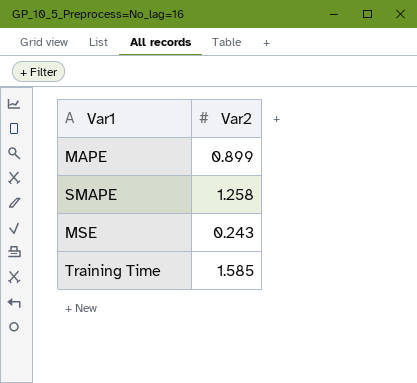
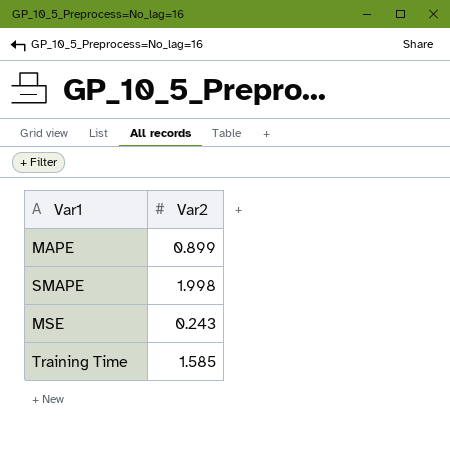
SMAPE | Var2: 1.258 -> 1.998

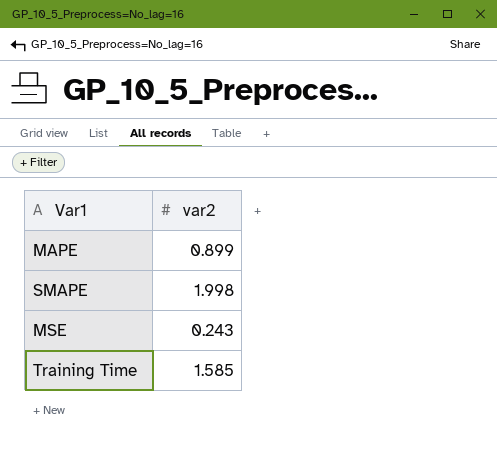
column name: Var2 -> var2

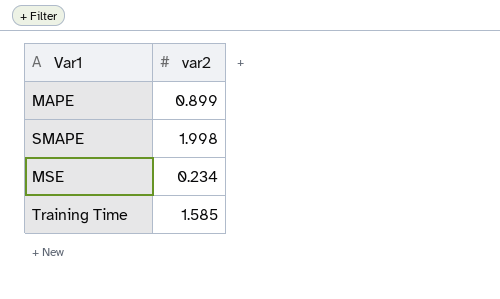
MSE | var2: 0.243 -> 0.234

